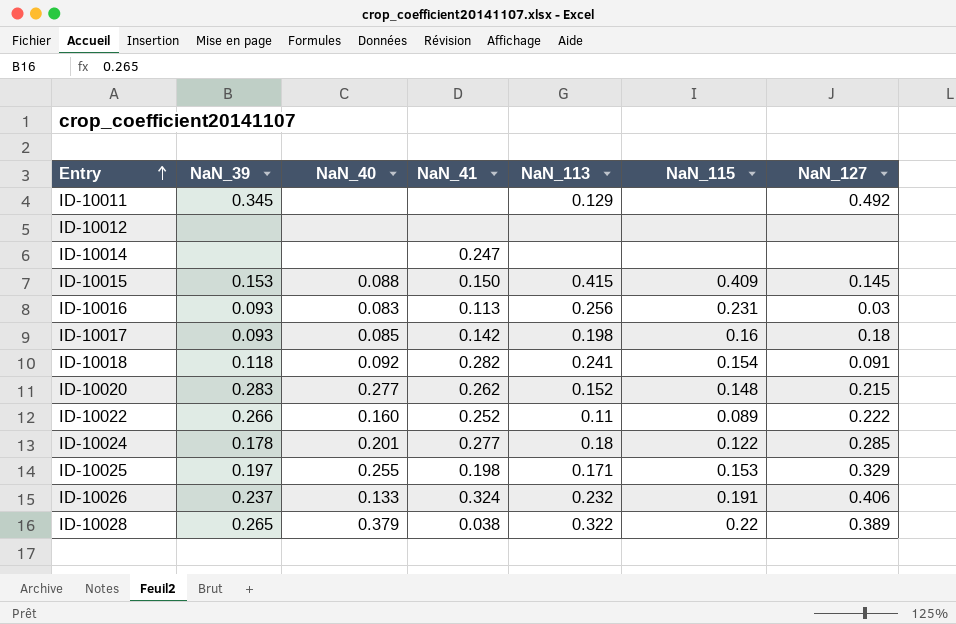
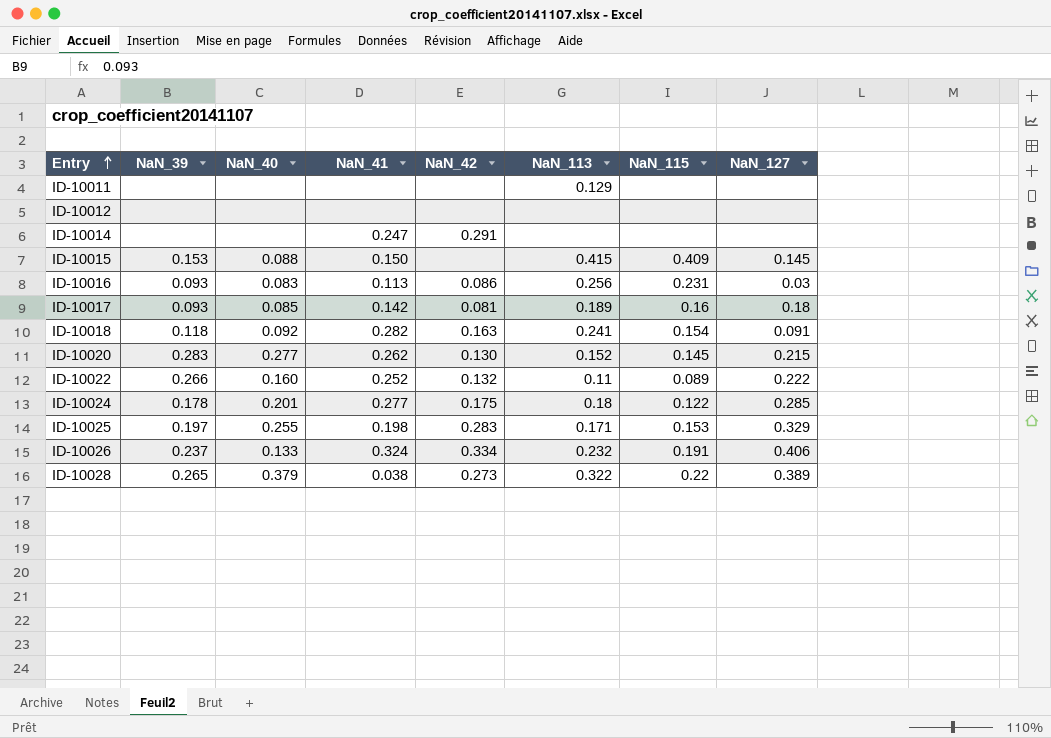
column NaN_42 | position: none -> 5
ID-10011 | NaN_39: 0.345 -> none
ID-10011 | NaN_127: 0.492 -> none
ID-10017 | NaN_113: 0.198 -> 0.189
ID-10020 | NaN_115: 0.148 -> 0.145

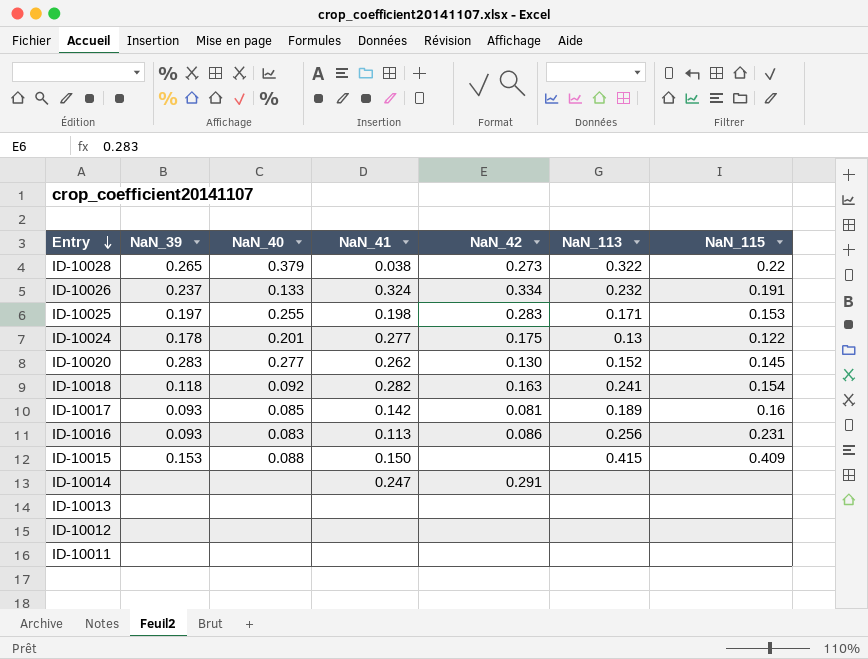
row order: Entry ascending -> Entry descending
column NaN_127 | position: 8 -> none
row ID-10022: 0.266 | 0.160 | 0.252 | 0.132 | 0.11 | 0.089 | 0.222 -> none
ID-10024 | NaN_113: 0.18 -> 0.13
row ID-10013: none -> none | none | none | none | none | none
ID-10011 | NaN_113: 0.129 -> none

